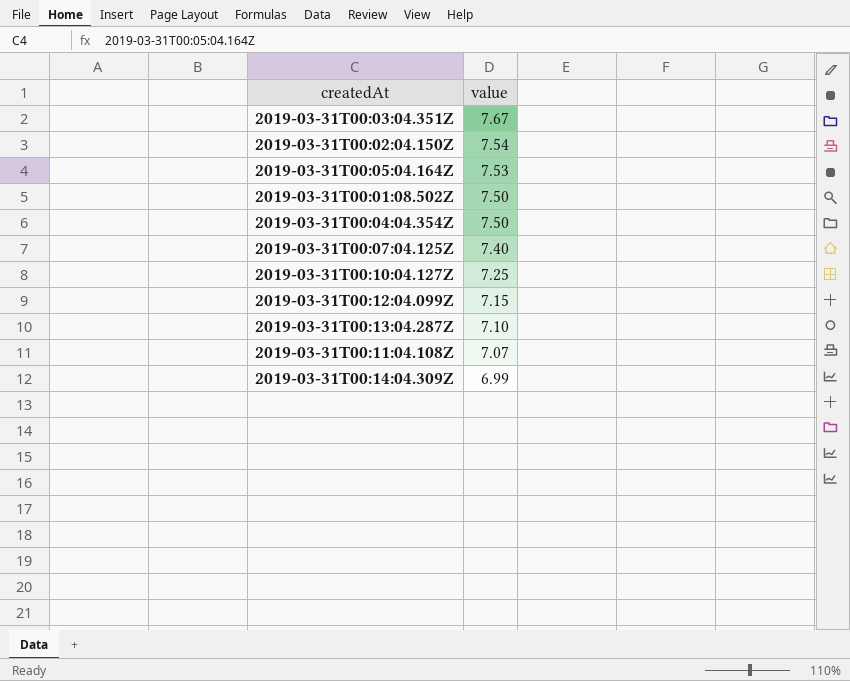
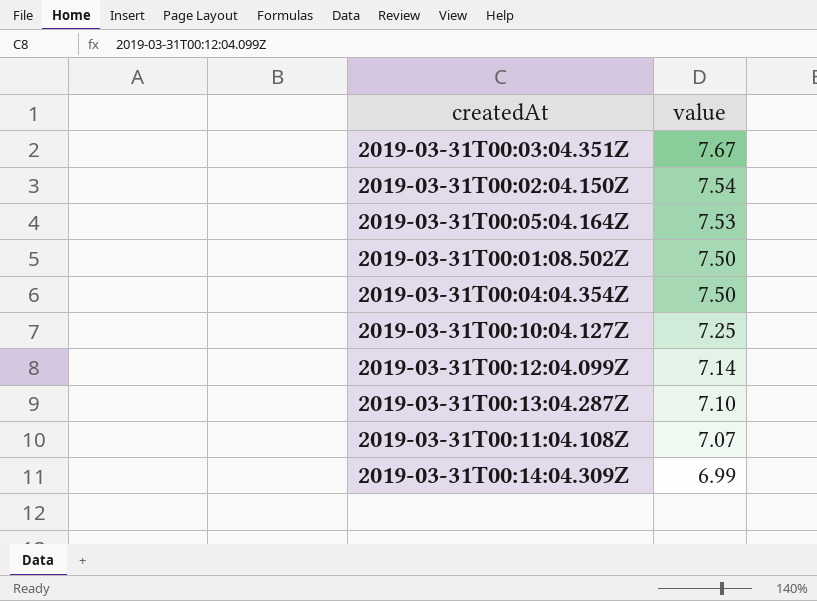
row 2019-03-31T00:07:04.125Z: 7.40 -> none
2019-03-31T00:12:04.099Z | value: 7.15 -> 7.14

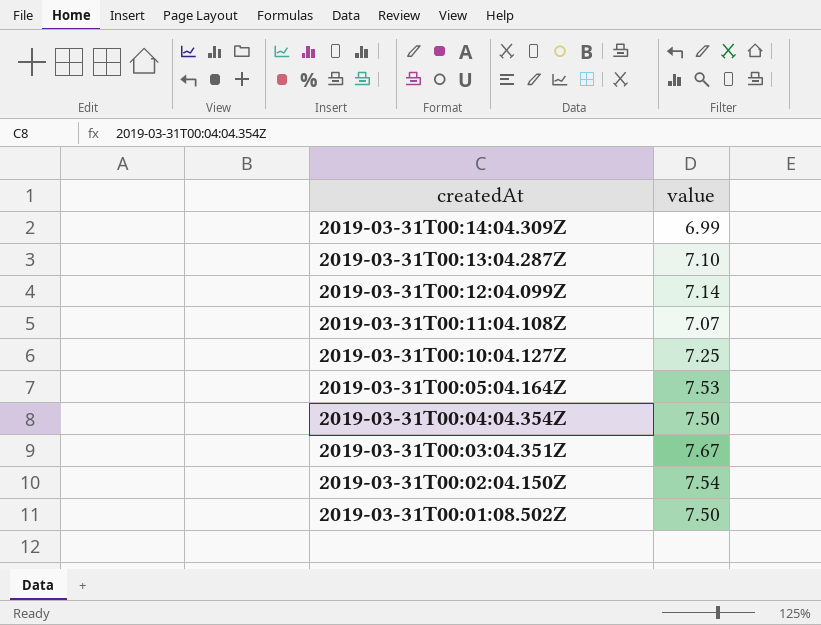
row order: value descending -> createdAt descending

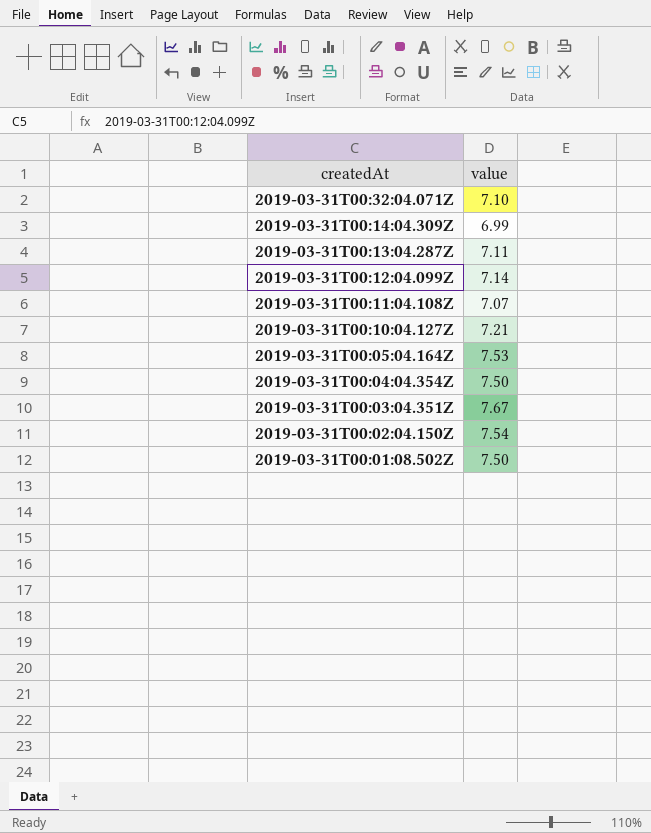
row 2019-03-31T00:32:04.071Z: none -> 7.10
2019-03-31T00:13:04.287Z | value: 7.10 -> 7.11
2019-03-31T00:10:04.127Z | value: 7.25 -> 7.21

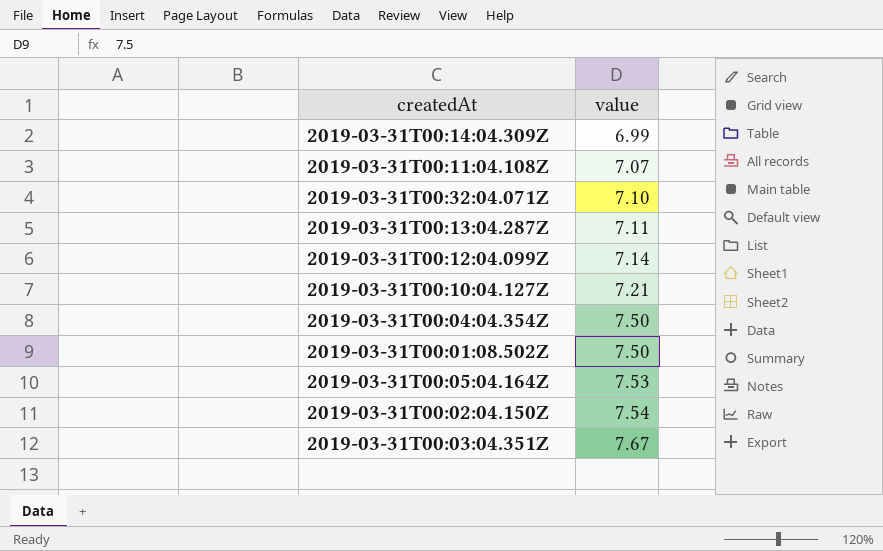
row order: createdAt descending -> value ascending

